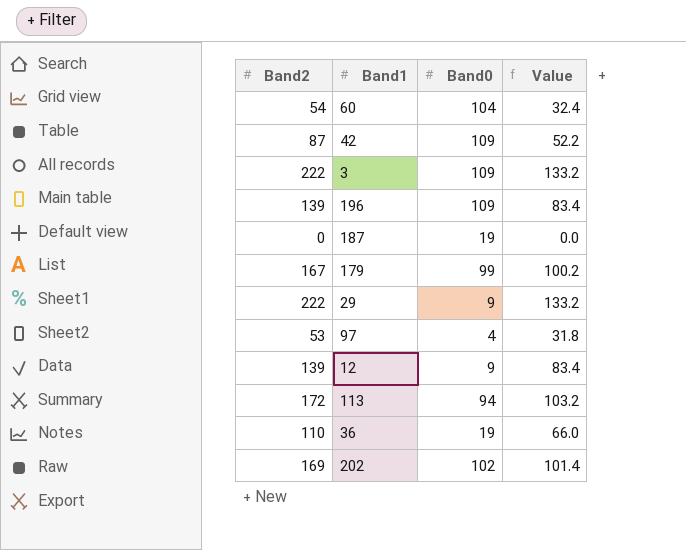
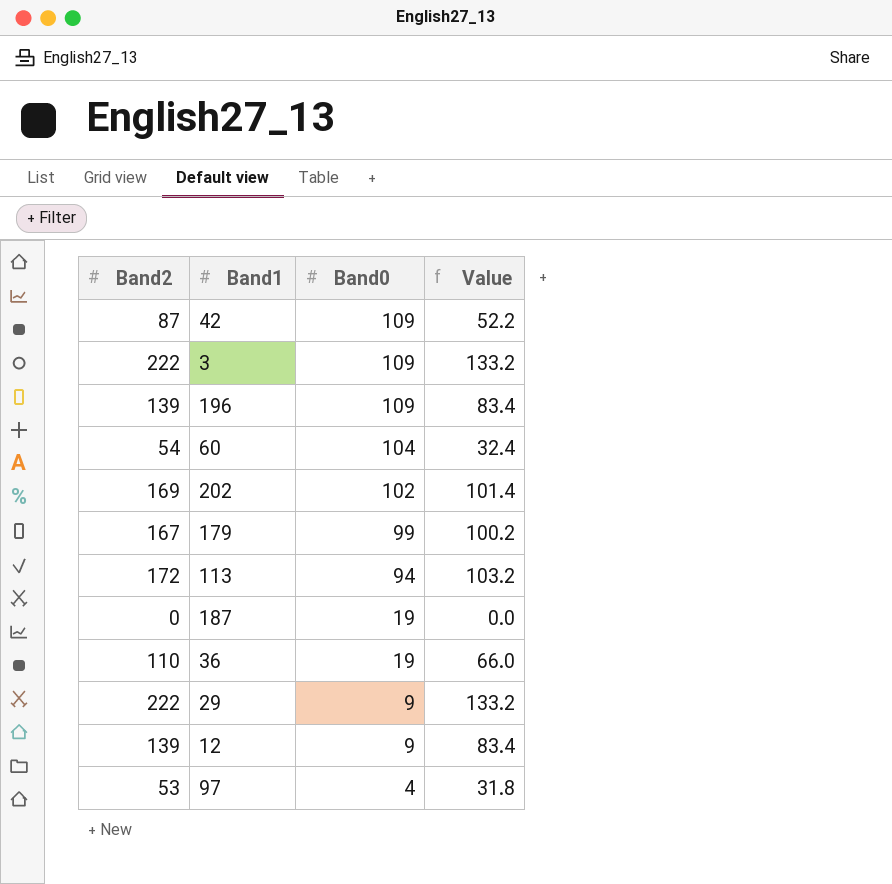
row order: none -> Band0 descending

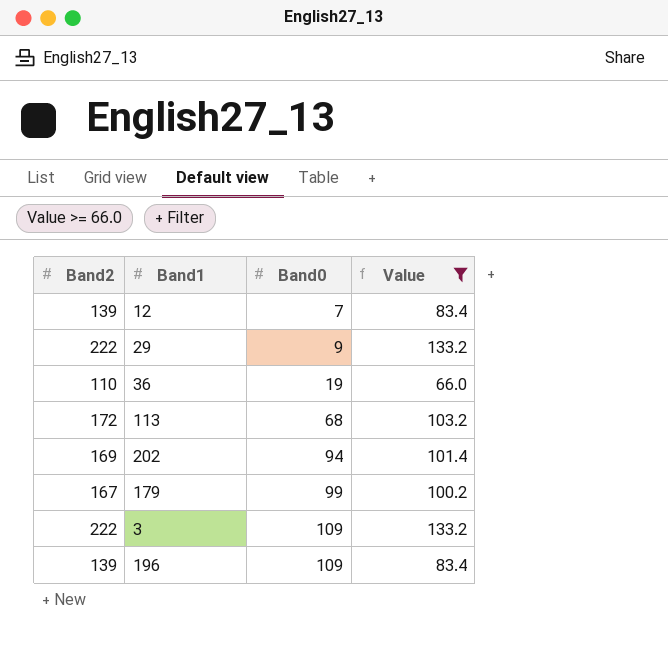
filter: none -> Value >= 66.0
row order: Band0 descending -> Band0 ascending
12 | Band0: 9 -> 7
113 | Band0: 94 -> 68
202 | Band0: 102 -> 94

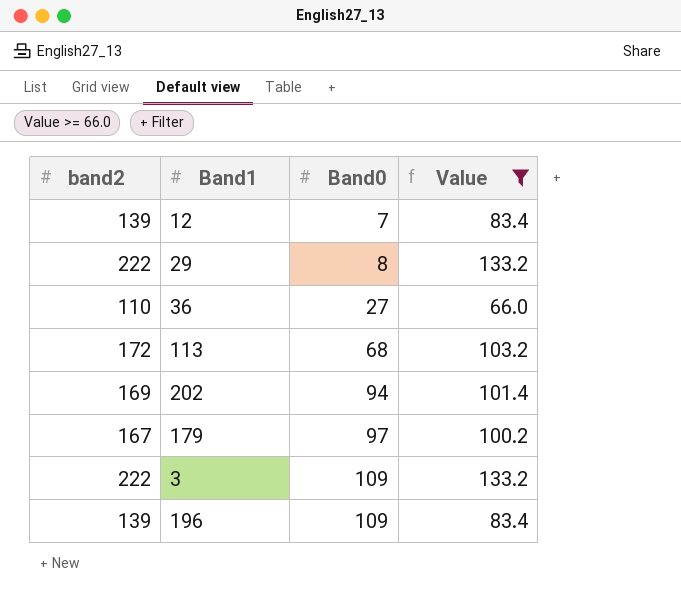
column name: Band2 -> band2
29 | Band0: 9 -> 8
36 | Band0: 19 -> 27
179 | Band0: 99 -> 97

